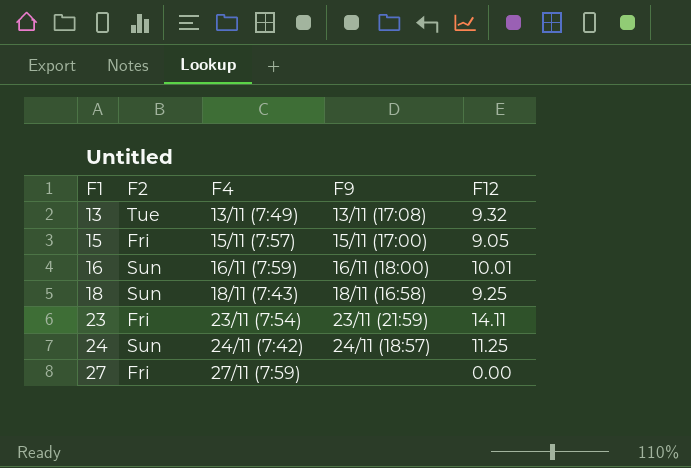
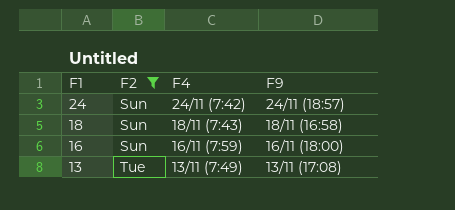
filter: none -> F2 != Fri
row order: F1 ascending -> F1 descending
column F12 | position: 5 -> none

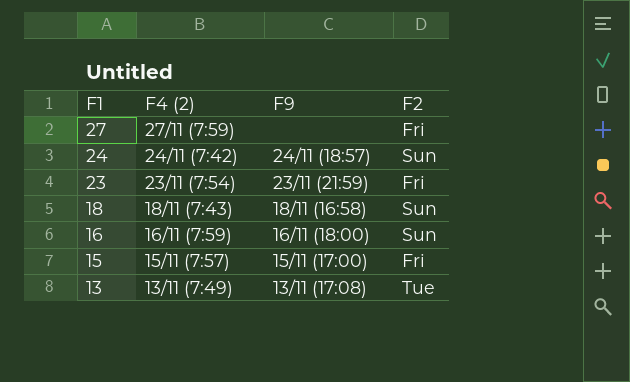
filter: F2 != Fri -> none
column name: F4 -> F4 (2)
column F2 | position: 2 -> 4

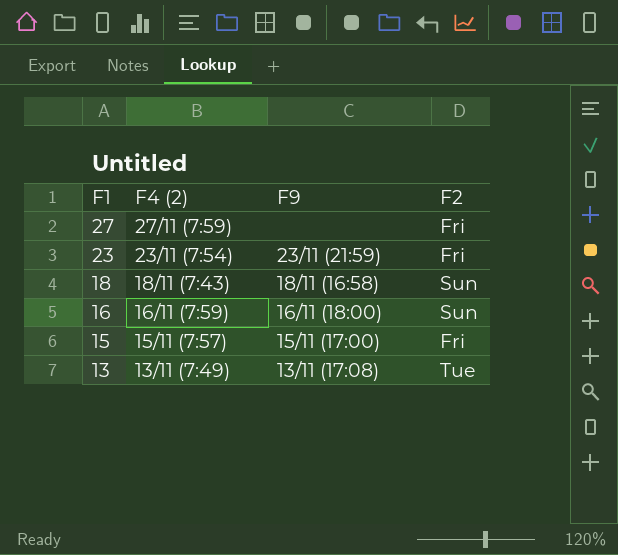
row 24: 24/11 (7:42) | 24/11 (18:57) | Sun -> none

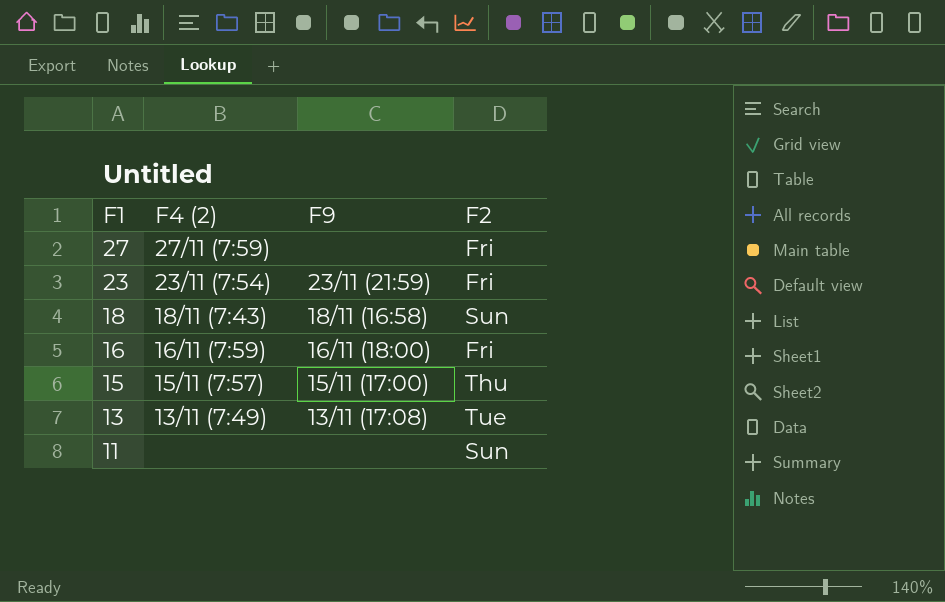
16 | F2: Sun -> Fri
15 | F2: Fri -> Thu
row 11: none -> none | none | Sun

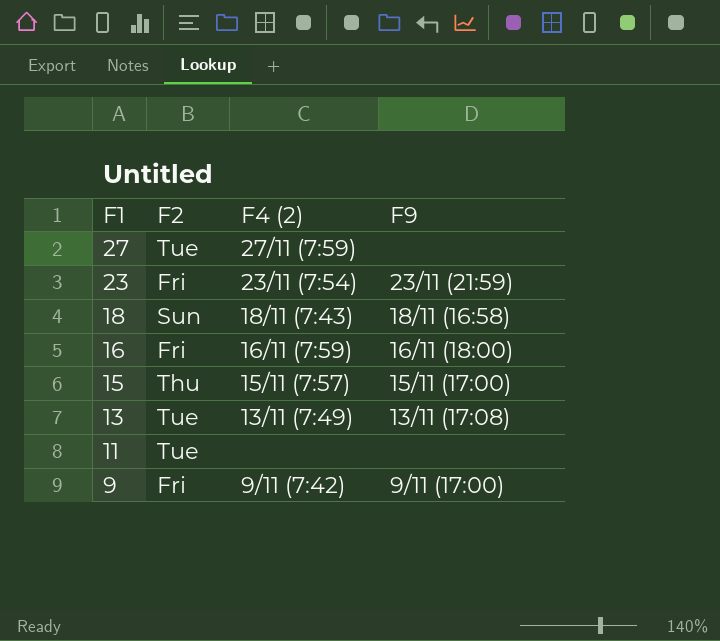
column F2 | position: 4 -> 2
27 | F2: Fri -> Tue
11 | F2: Sun -> Tue
row 9: none -> Fri | 9/11 (7:42) | 9/11 (17:00)

